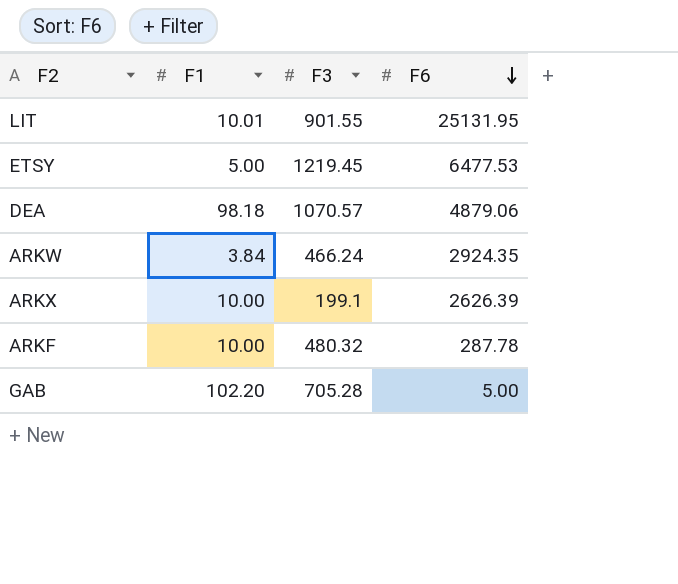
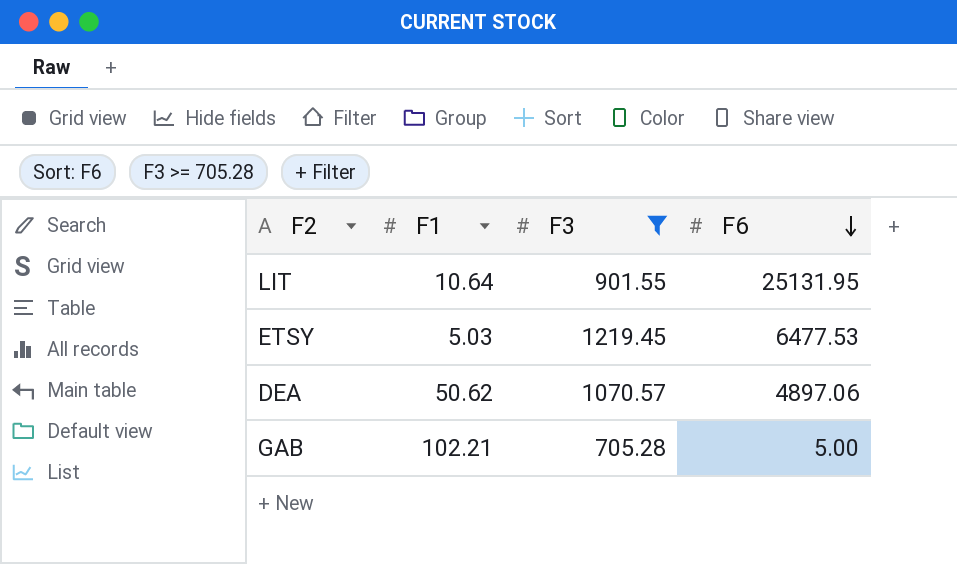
filter: none -> F3 >= 705.28
LIT | F1: 10.01 -> 10.64
ETSY | F1: 5.00 -> 5.03
DEA | F1: 98.18 -> 50.62
DEA | F6: 4879.06 -> 4897.06
GAB | F1: 102.20 -> 102.21

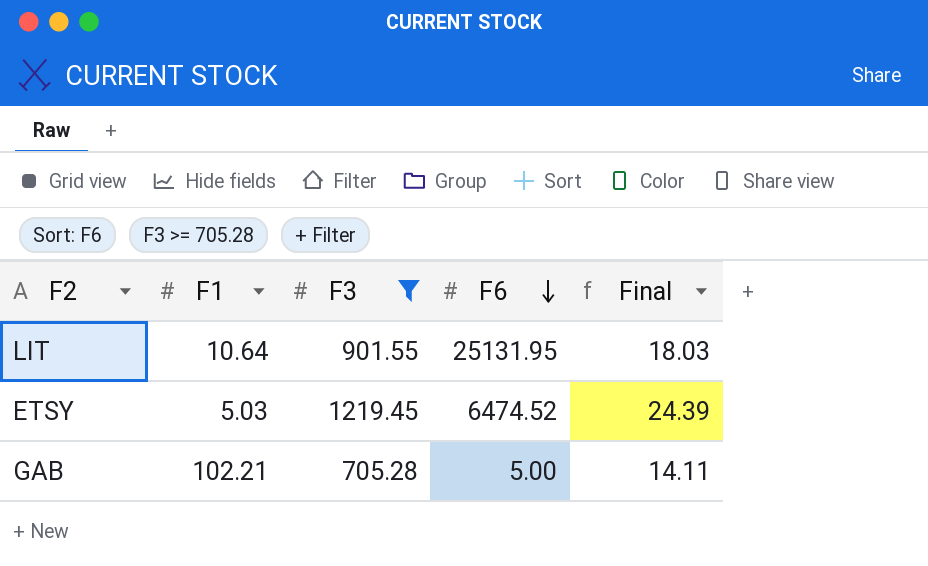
column Final | formula: none -> [F3] * 0.02
row DEA: 50.62 | 1070.57 | 4897.06 -> none
ETSY | F6: 6477.53 -> 6474.52

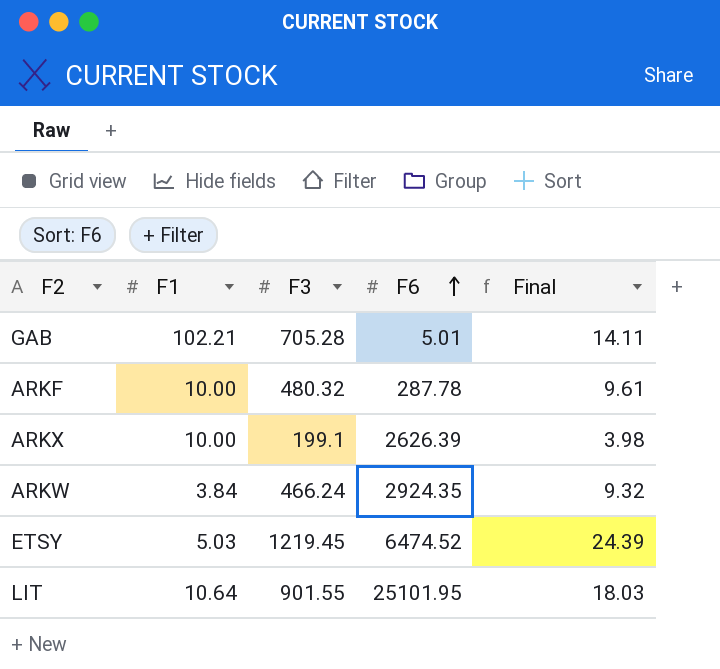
filter: F3 >= 705.28 -> none
row order: F6 descending -> F6 ascending
GAB | F6: 5.00 -> 5.01
LIT | F6: 25131.95 -> 25101.95

